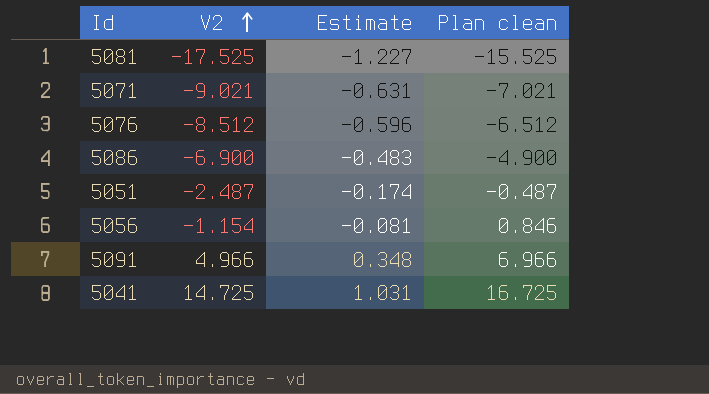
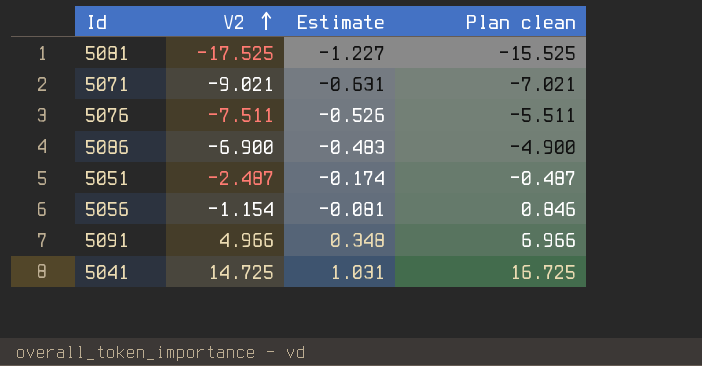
5076 | V2: -8.512 -> -7.511
5076 | Estimate: -0.596 -> -0.526
5076 | Plan clean: -6.512 -> -5.511

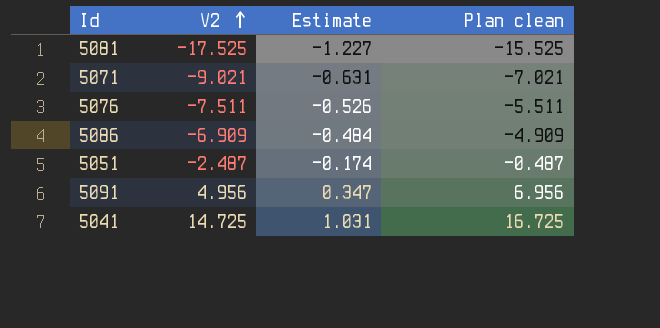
row 5056: -1.154 | -0.081 | 0.846 -> none
5086 | V2: -6.900 -> -6.909
5086 | Estimate: -0.483 -> -0.484
5086 | Plan clean: -4.900 -> -4.909
5091 | V2: 4.966 -> 4.956
5091 | Estimate: 0.348 -> 0.347
5091 | Plan clean: 6.966 -> 6.956

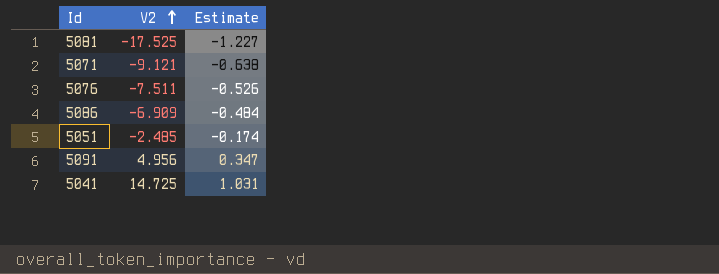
column Plan clean | formula: [V2] + 2 -> none
5071 | V2: -9.021 -> -9.121
5071 | Estimate: -0.631 -> -0.638
5051 | V2: -2.487 -> -2.485

